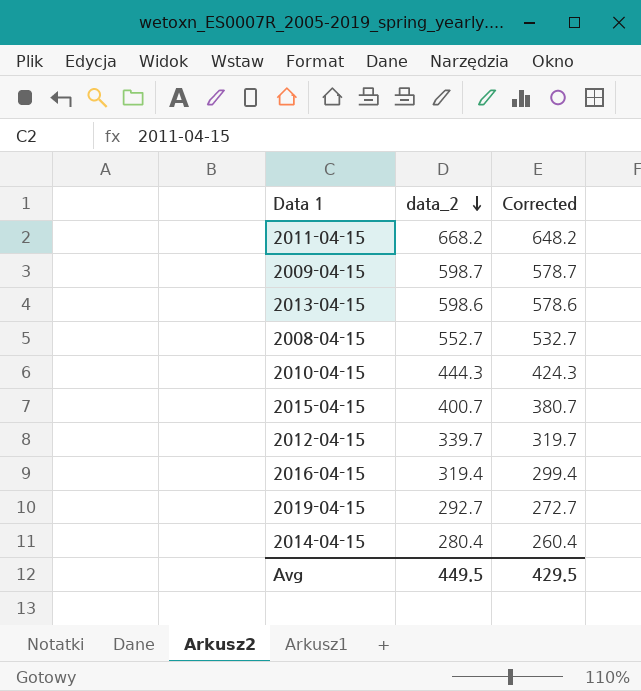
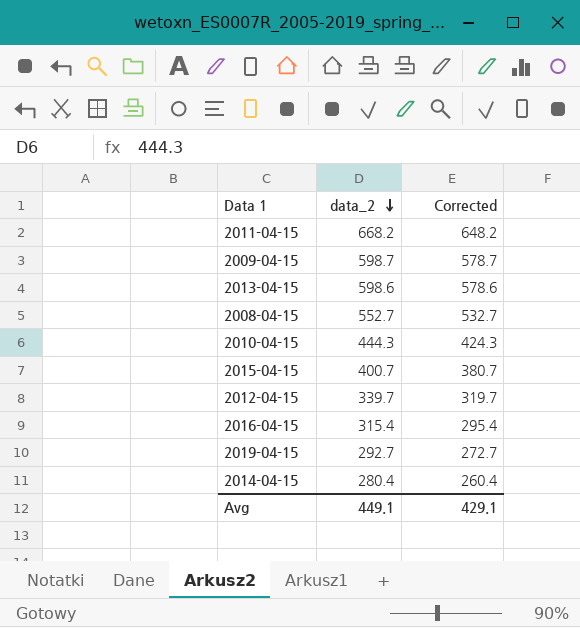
2016-04-15 | data_2: 319.4 -> 315.4
2016-04-15 | Corrected: 299.4 -> 295.4
Avg | data_2: 449.5 -> 449.1
Avg | Corrected: 429.5 -> 429.1

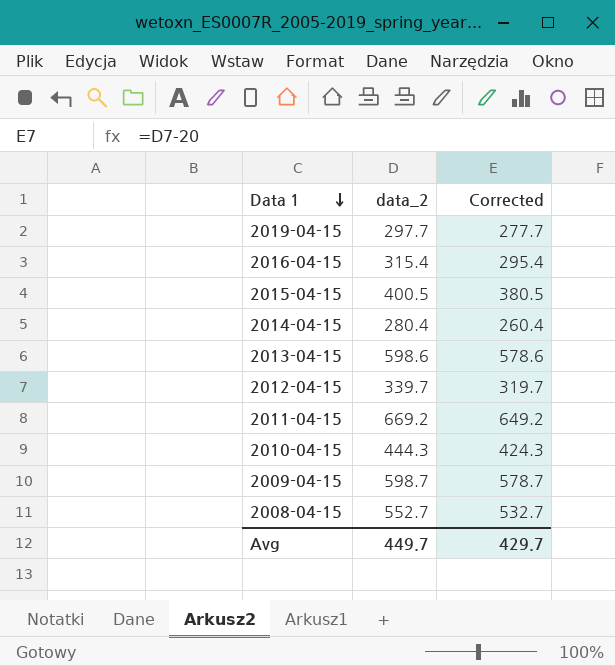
row order: data_2 descending -> Data 1 descending
2019-04-15 | data_2: 292.7 -> 297.7
2019-04-15 | Corrected: 272.7 -> 277.7
2015-04-15 | data_2: 400.7 -> 400.5
2015-04-15 | Corrected: 380.7 -> 380.5
2011-04-15 | data_2: 668.2 -> 669.2
2011-04-15 | Corrected: 648.2 -> 649.2
Avg | data_2: 449.1 -> 449.7
Avg | Corrected: 429.1 -> 429.7

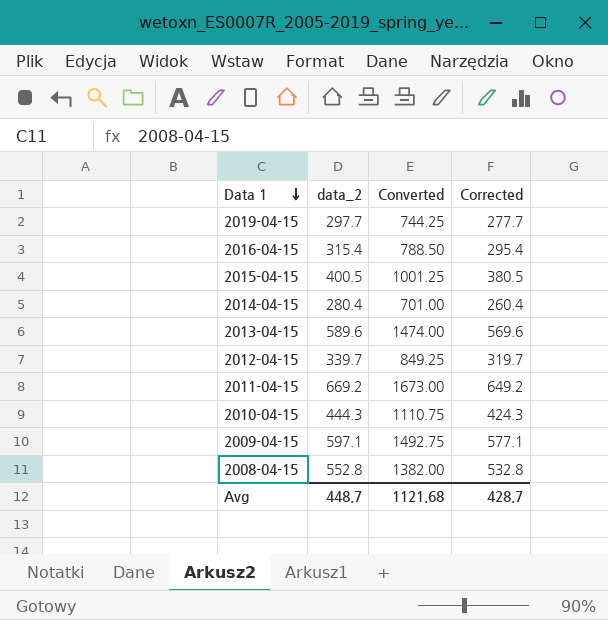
column Converted | formula: none -> [data_2] * 2.5
2013-04-15 | data_2: 598.6 -> 589.6
2013-04-15 | Corrected: 578.6 -> 569.6
2009-04-15 | data_2: 598.7 -> 597.1
2009-04-15 | Corrected: 578.7 -> 577.1
2008-04-15 | data_2: 552.7 -> 552.8
2008-04-15 | Corrected: 532.7 -> 532.8
Avg | data_2: 449.7 -> 448.7
Avg | Corrected: 429.7 -> 428.7

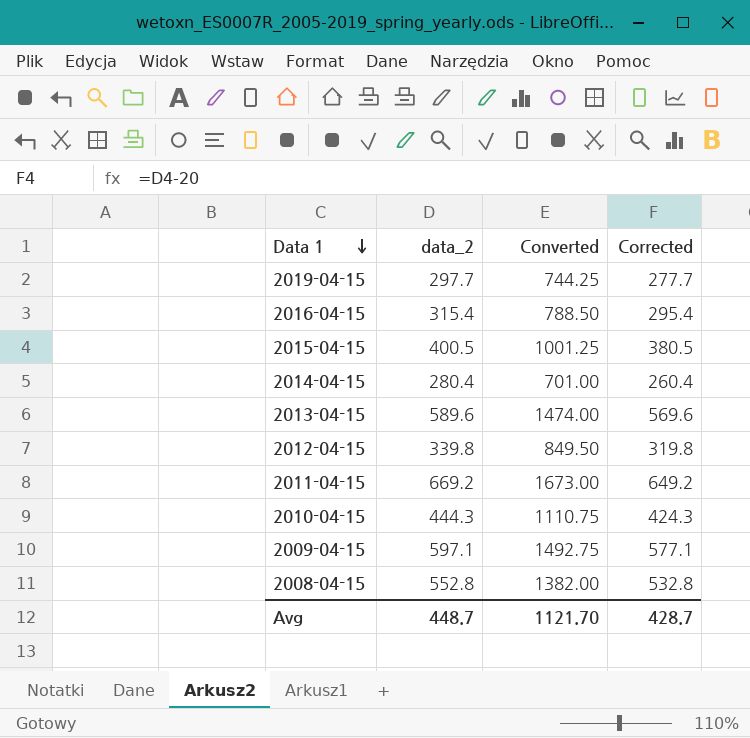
2012-04-15 | data_2: 339.7 -> 339.8
2012-04-15 | Converted: 849.25 -> 849.50
2012-04-15 | Corrected: 319.7 -> 319.8
Avg | Converted: 1121.68 -> 1121.70

